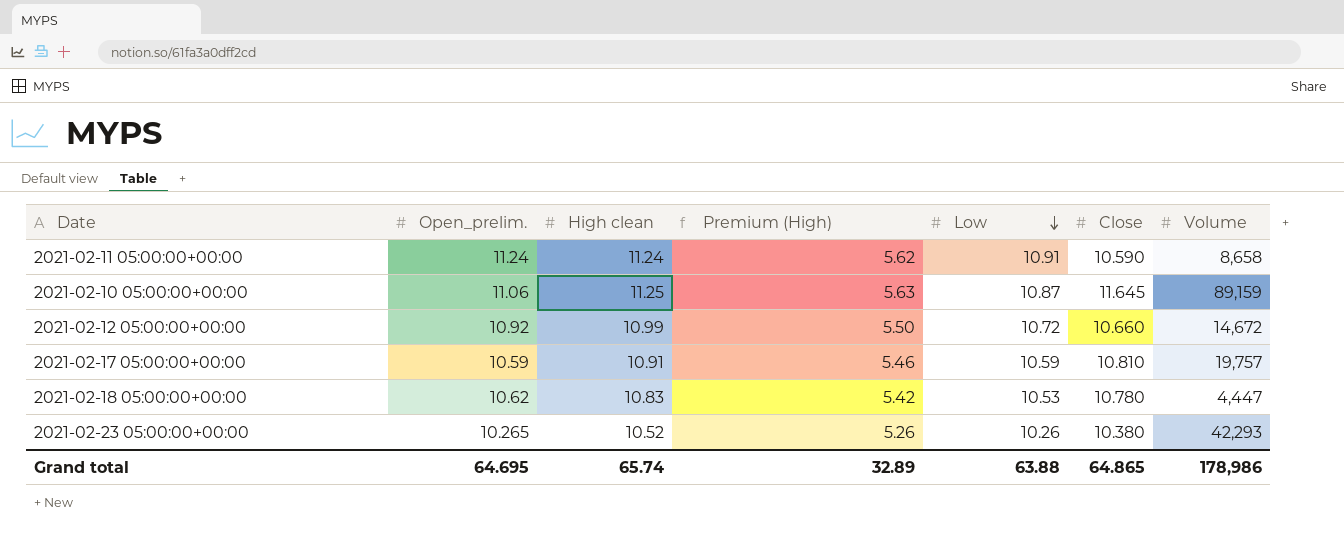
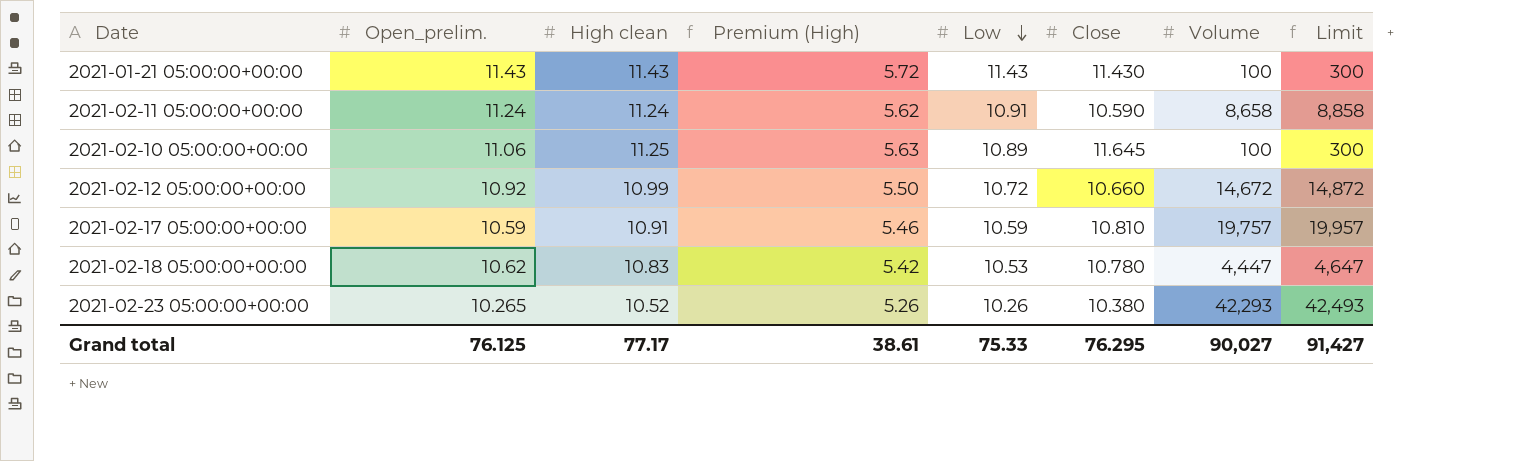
column Limit | formula: none -> [Volume] + 200
row 2021-01-21 05:00:00+00:00: none -> 11.43 | 11.43 | 5.72 | 11.43 | 11.430 | 100 | 300
2021-02-10 05:00:00+00:00 | Low: 10.87 -> 10.89
2021-02-10 05:00:00+00:00 | Volume: 89,159 -> 100
Grand total | Open_prelim.: 64.695 -> 76.125
Grand total | High clean: 65.74 -> 77.17
Grand total | Premium (High): 32.89 -> 38.61
Grand total | Low: 63.88 -> 75.33
Grand total | Close: 64.865 -> 76.295
Grand total | Volume: 178,986 -> 90,027

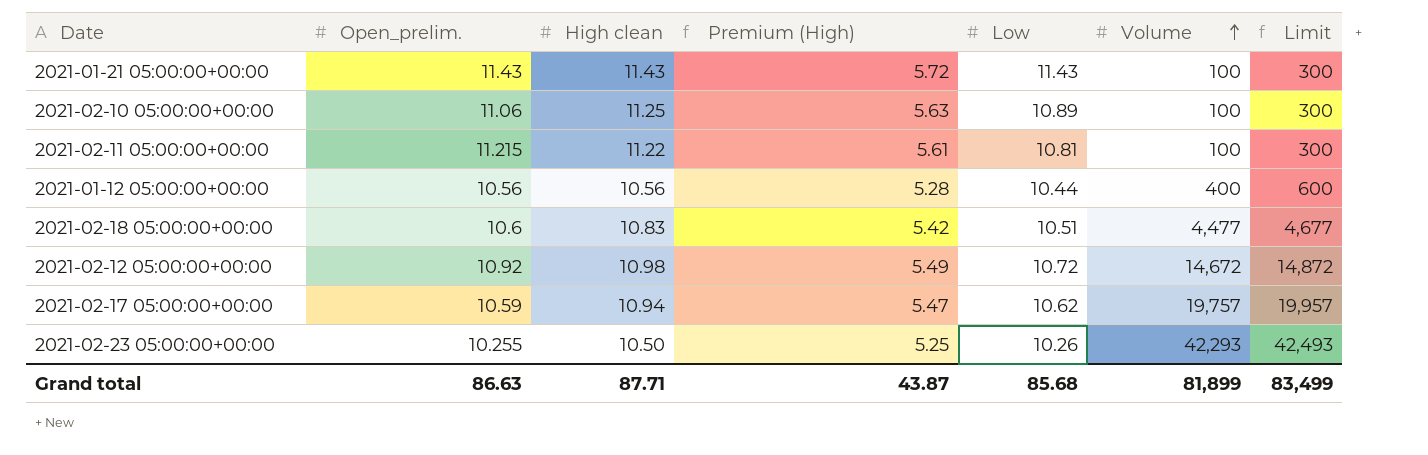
row order: Low descending -> Volume ascending
column Close | position: 6 -> none
2021-02-11 05:00:00+00:00 | Open_prelim.: 11.24 -> 11.215
2021-02-11 05:00:00+00:00 | High clean: 11.24 -> 11.22
2021-02-11 05:00:00+00:00 | Premium (High): 5.62 -> 5.61
2021-02-11 05:00:00+00:00 | Low: 10.91 -> 10.81
2021-02-11 05:00:00+00:00 | Volume: 8,658 -> 100
2021-02-11 05:00:00+00:00 | Limit: 8,858 -> 300
row 2021-01-12 05:00:00+00:00: none -> 10.56 | 10.56 | 5.28 | 10.44 | 400 | 600
2021-02-18 05:00:00+00:00 | Open_prelim.: 10.62 -> 10.6
2021-02-18 05:00:00+00:00 | Low: 10.53 -> 10.51
2021-02-18 05:00:00+00:00 | Volume: 4,447 -> 4,477
2021-02-18 05:00:00+00:00 | Limit: 4,647 -> 4,677
2021-02-12 05:00:00+00:00 | High clean: 10.99 -> 10.98
2021-02-12 05:00:00+00:00 | Premium (High): 5.50 -> 5.49
2021-02-17 05:00:00+00:00 | High clean: 10.91 -> 10.94
2021-02-17 05:00:00+00:00 | Premium (High): 5.46 -> 5.47
2021-02-17 05:00:00+00:00 | Low: 10.59 -> 10.62
2021-02-23 05:00:00+00:00 | Open_prelim.: 10.265 -> 10.255
2021-02-23 05:00:00+00:00 | High clean: 10.52 -> 10.50
2021-02-23 05:00:00+00:00 | Premium (High): 5.26 -> 5.25
Grand total | Open_prelim.: 76.125 -> 86.63
Grand total | High clean: 77.17 -> 87.71
Grand total | Premium (High): 38.61 -> 43.87
Grand total | Low: 75.33 -> 85.68
Grand total | Volume: 90,027 -> 81,899
Grand total | Limit: 91,427 -> 83,499

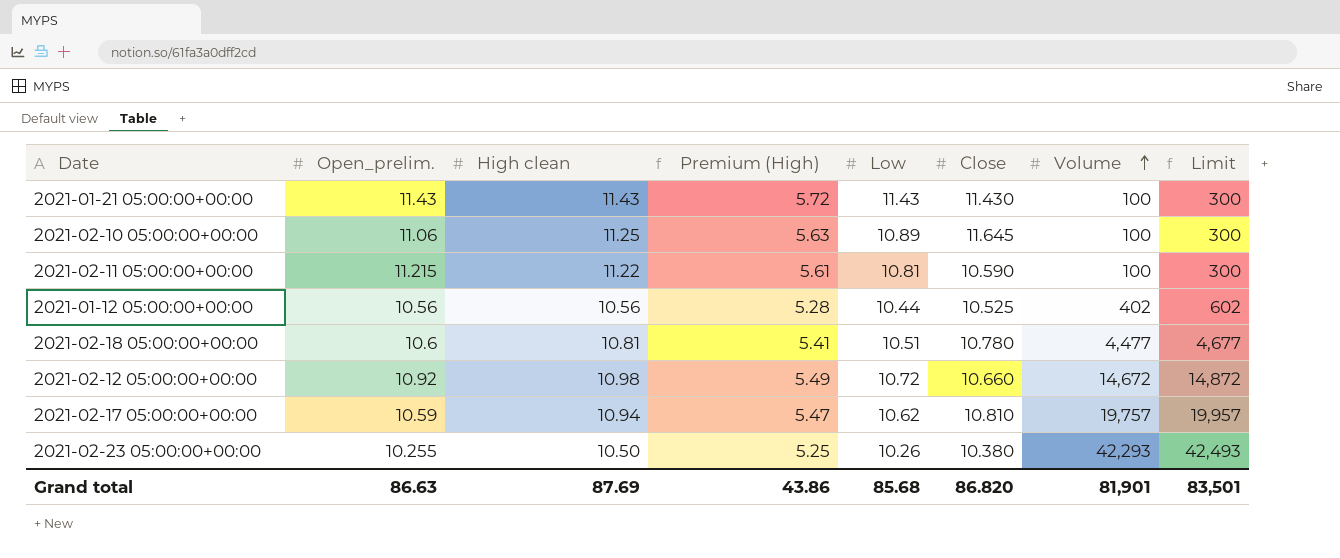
column Close | position: none -> 6
2021-01-12 05:00:00+00:00 | Volume: 400 -> 402
2021-01-12 05:00:00+00:00 | Limit: 600 -> 602
2021-02-18 05:00:00+00:00 | High clean: 10.83 -> 10.81
2021-02-18 05:00:00+00:00 | Premium (High): 5.42 -> 5.41
Grand total | High clean: 87.71 -> 87.69
Grand total | Premium (High): 43.87 -> 43.86
Grand total | Volume: 81,899 -> 81,901
Grand total | Limit: 83,499 -> 83,501

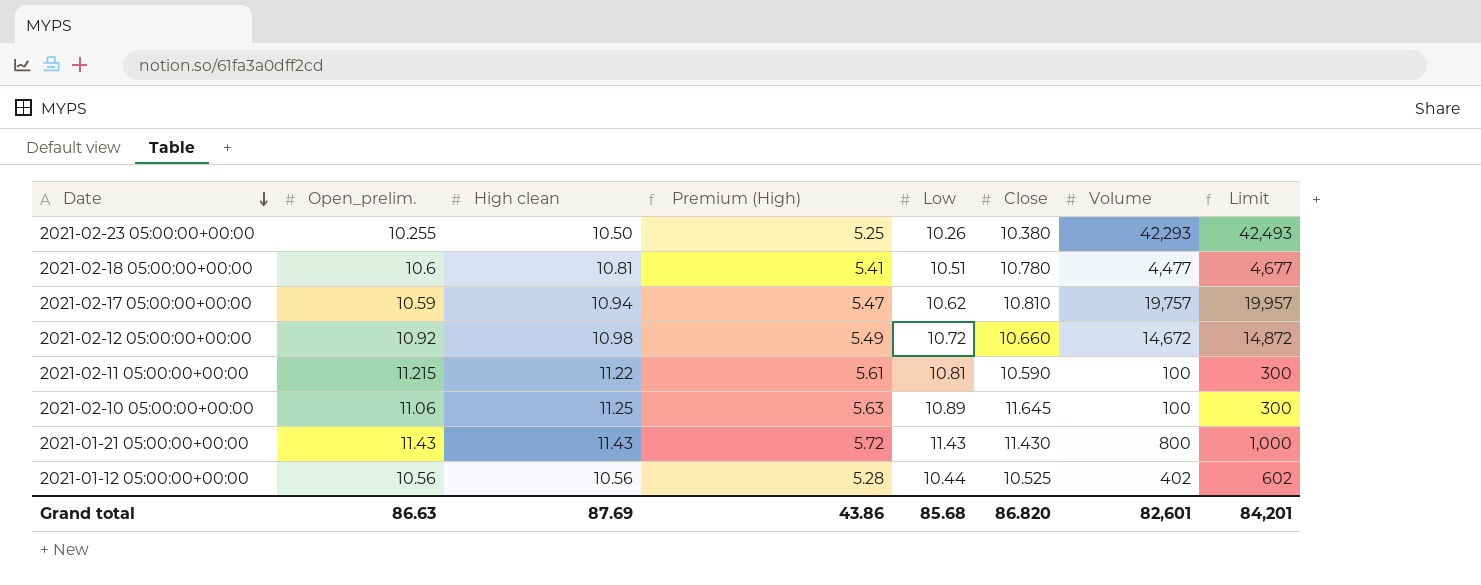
row order: Volume ascending -> Date descending
2021-01-21 05:00:00+00:00 | Volume: 100 -> 800
2021-01-21 05:00:00+00:00 | Limit: 300 -> 1,000
Grand total | Volume: 81,901 -> 82,601
Grand total | Limit: 83,501 -> 84,201

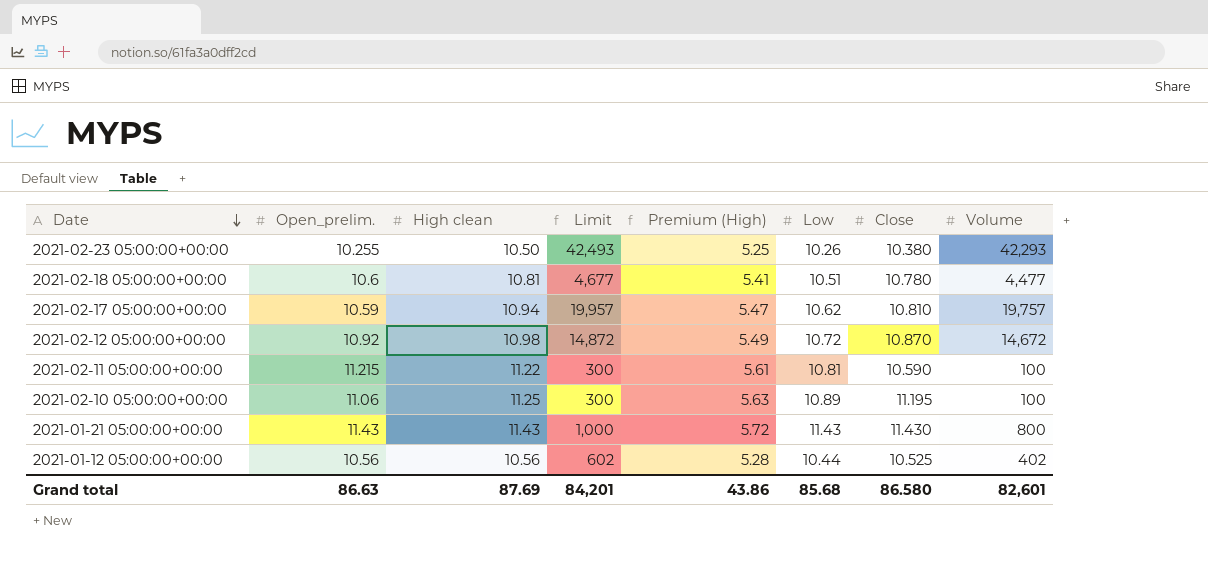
column Limit | position: 8 -> 4
2021-02-12 05:00:00+00:00 | Close: 10.660 -> 10.870
2021-02-10 05:00:00+00:00 | Close: 11.645 -> 11.195
Grand total | Close: 86.820 -> 86.580

